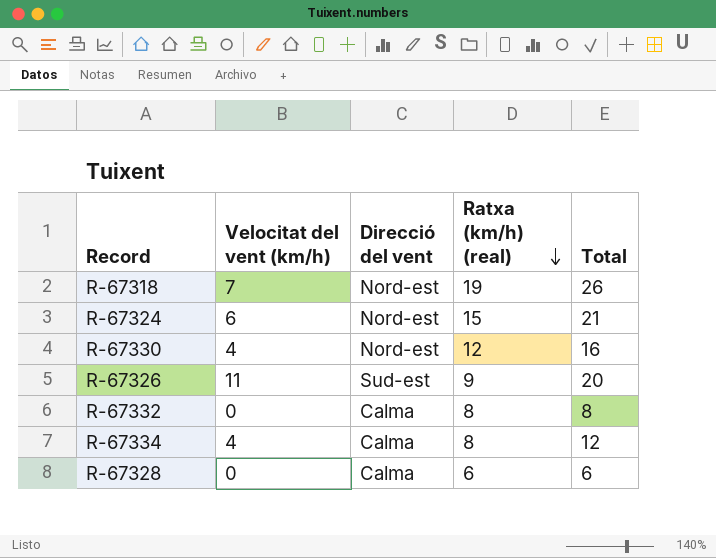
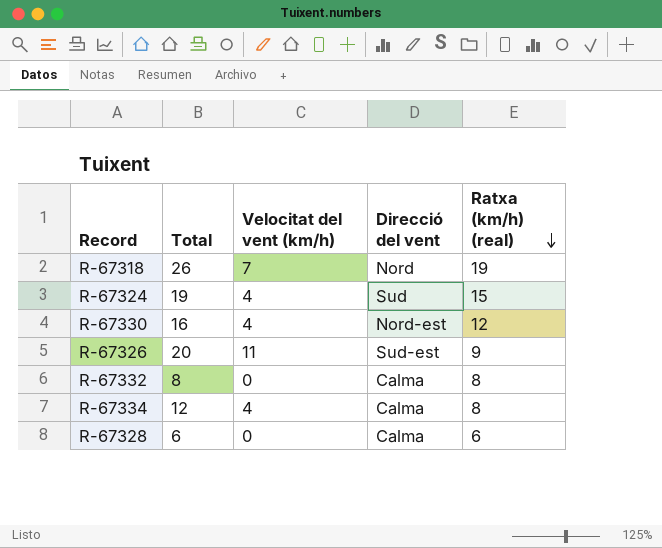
column Total | position: 5 -> 2
R-67318 | Direcció del vent: Nord-est -> Nord
R-67324 | Total: 21 -> 19
R-67324 | Velocitat del vent (km/h): 6 -> 4
R-67324 | Direcció del vent: Nord-est -> Sud

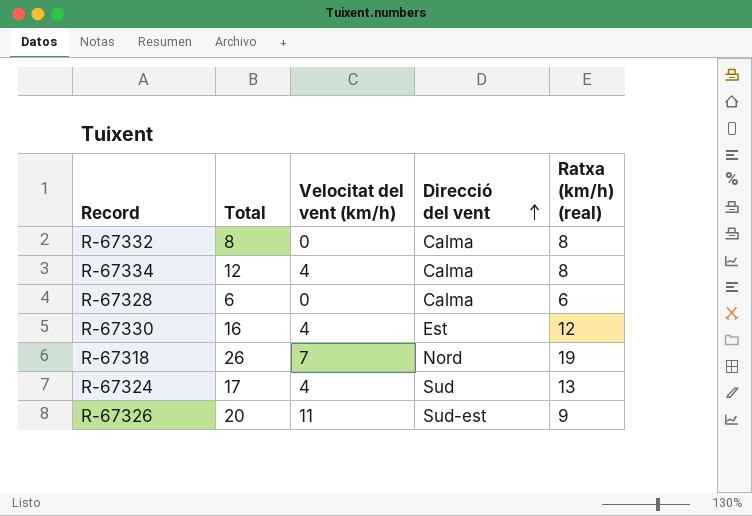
row order: Ratxa (km/h) (real) descending -> Direcció del vent ascending
R-67330 | Direcció del vent: Nord-est -> Est
R-67324 | Total: 19 -> 17
R-67324 | Ratxa (km/h) (real): 15 -> 13

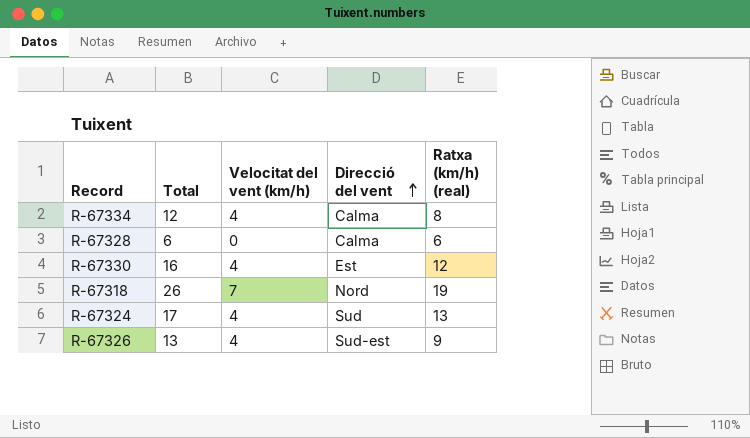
row R-67332: 8 | 0 | Calma | 8 -> none
R-67326 | Total: 20 -> 13
R-67326 | Velocitat del vent (km/h): 11 -> 4

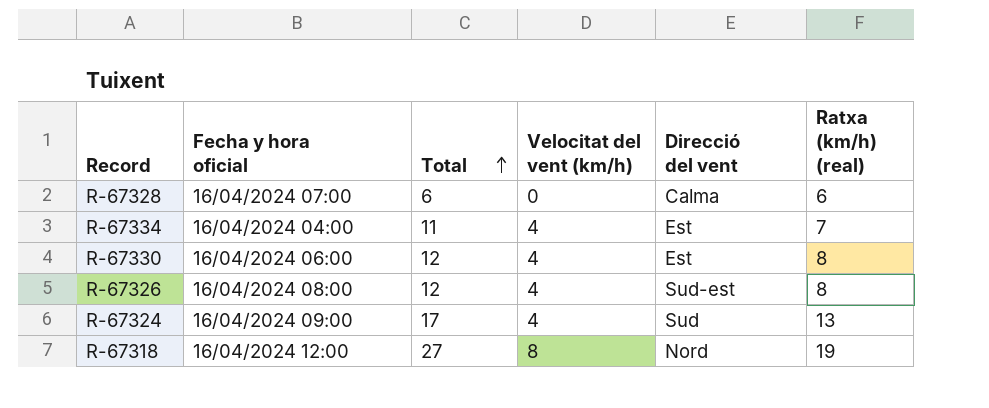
row order: Direcció del vent ascending -> Total ascending
column Fecha y hora oficial | position: none -> 2
R-67334 | Total: 12 -> 11
R-67334 | Direcció del vent: Calma -> Est
R-67334 | Ratxa (km/h) (real): 8 -> 7
R-67330 | Total: 16 -> 12
R-67330 | Ratxa (km/h) (real): 12 -> 8
R-67326 | Total: 13 -> 12
R-67326 | Ratxa (km/h) (real): 9 -> 8
R-67318 | Total: 26 -> 27
R-67318 | Velocitat del vent (km/h): 7 -> 8

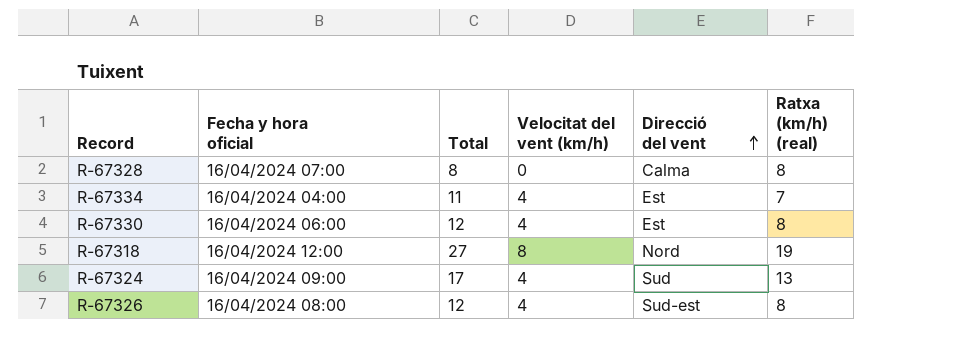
row order: Total ascending -> Direcció del vent ascending
R-67328 | Total: 6 -> 8
R-67328 | Ratxa (km/h) (real): 6 -> 8

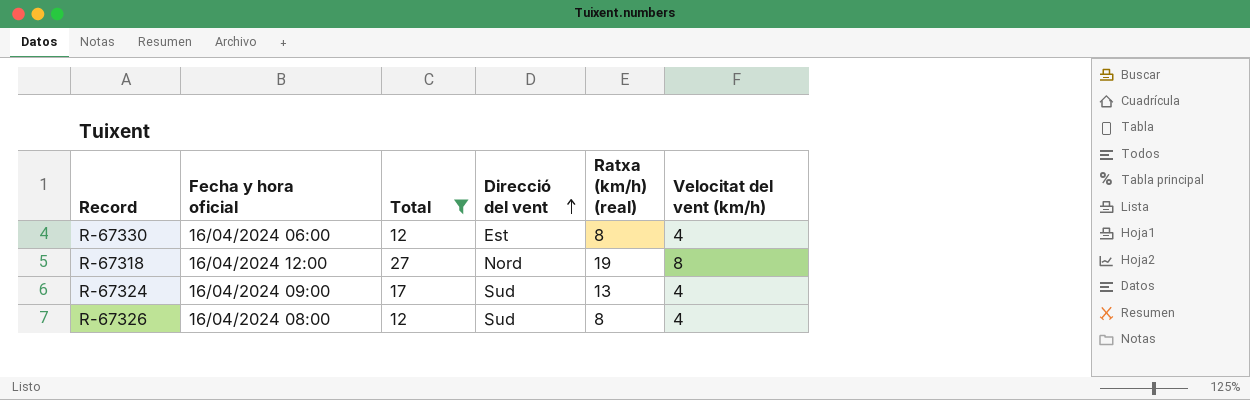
filter: none -> Total >= 12
column Velocitat del vent (km/h) | position: 4 -> 6
R-67326 | Direcció del vent: Sud-est -> Sud

